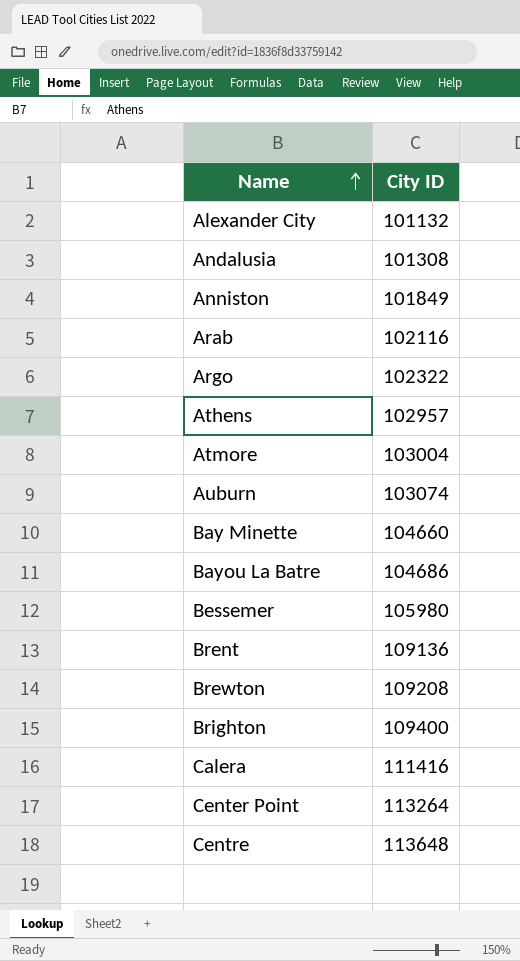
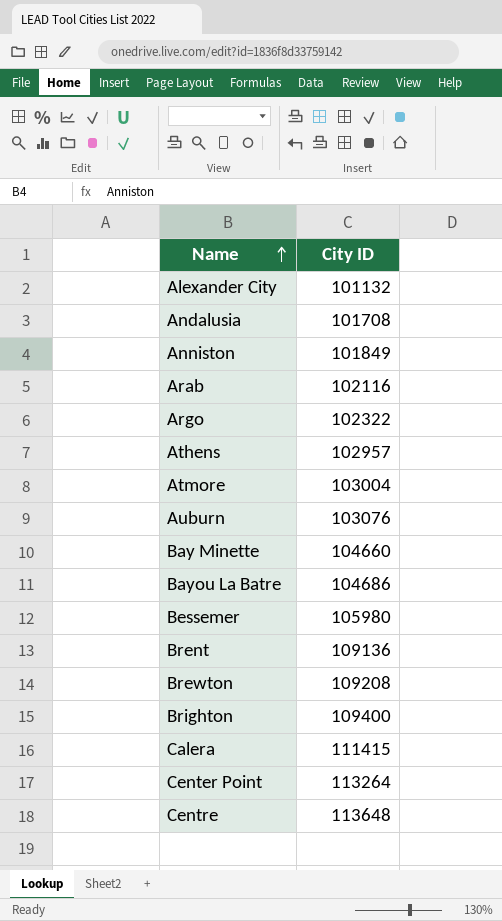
Andalusia | City ID: 101308 -> 101708
Auburn | City ID: 103074 -> 103076
Calera | City ID: 111416 -> 111415

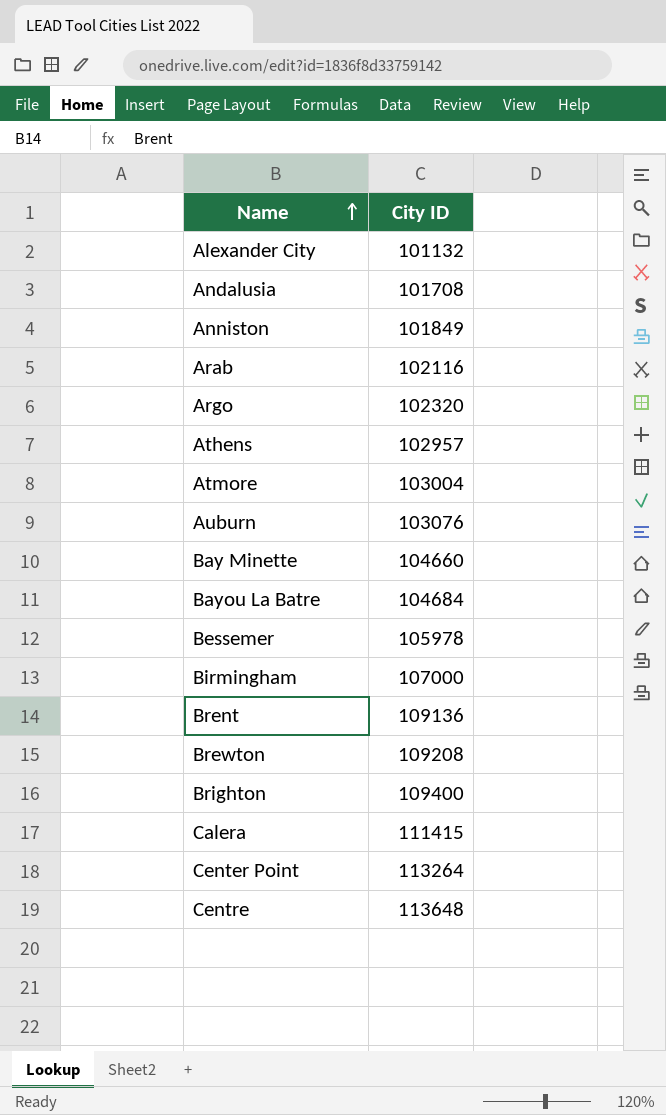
Argo | City ID: 102322 -> 102320
Bayou La Batre | City ID: 104686 -> 104684
Bessemer | City ID: 105980 -> 105978
row Birmingham: none -> 107000

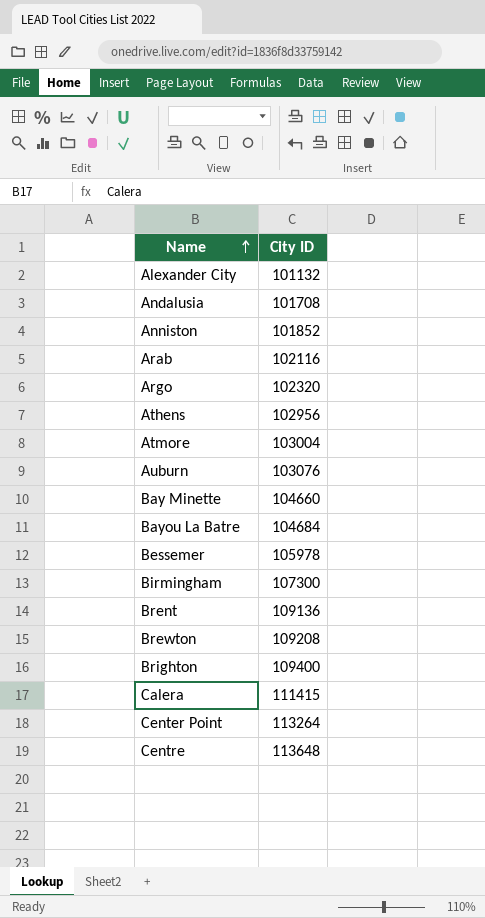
Anniston | City ID: 101849 -> 101852
Athens | City ID: 102957 -> 102956
Birmingham | City ID: 107000 -> 107300

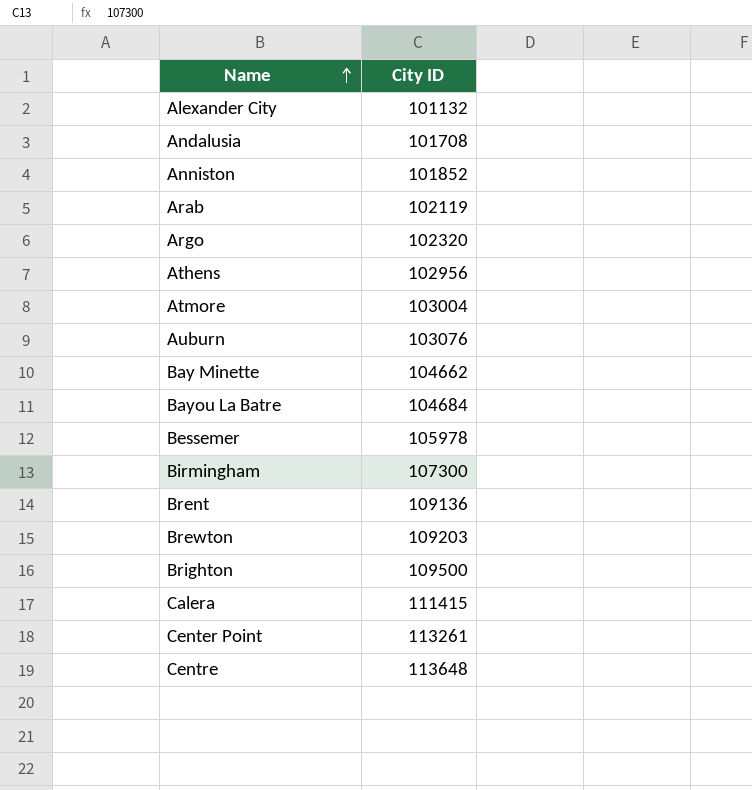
Arab | City ID: 102116 -> 102119
Bay Minette | City ID: 104660 -> 104662
Brewton | City ID: 109208 -> 109203
Brighton | City ID: 109400 -> 109500
Center Point | City ID: 113264 -> 113261

